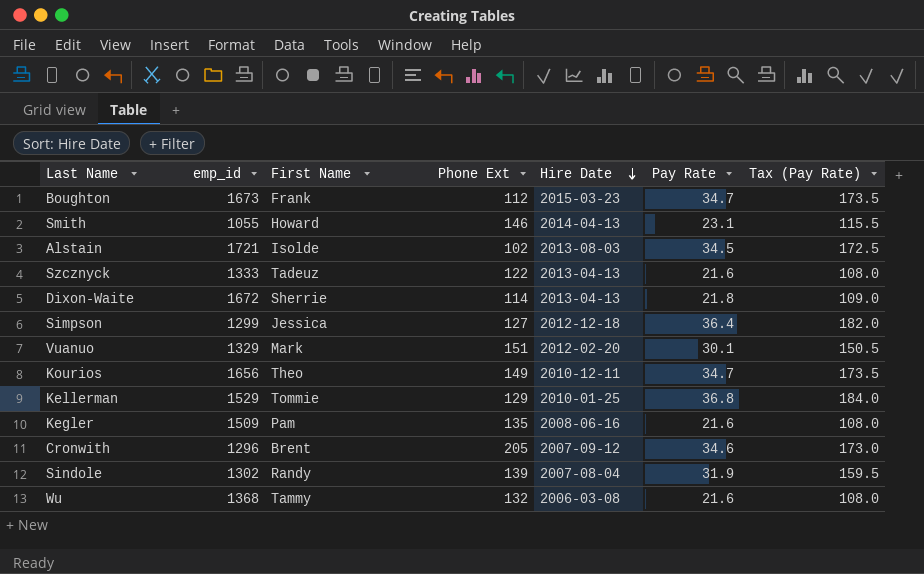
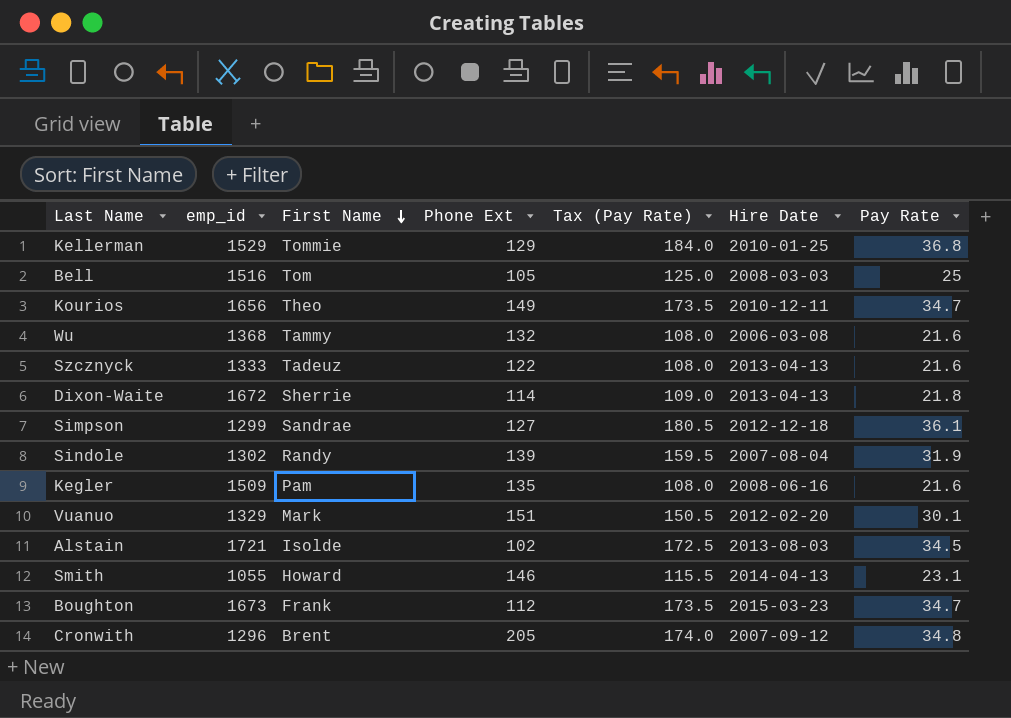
row order: Hire Date descending -> First Name descending
column Tax (Pay Rate) | position: 7 -> 5
row Bell: none -> 1516 | Tom | 105 | 125.0 | 2008-03-03 | 25
Simpson | First Name: Jessica -> Sandrae
Simpson | Tax (Pay Rate): 182.0 -> 180.5
Simpson | Pay Rate: 36.4 -> 36.1
Cronwith | Tax (Pay Rate): 173.0 -> 174.0
Cronwith | Pay Rate: 34.6 -> 34.8

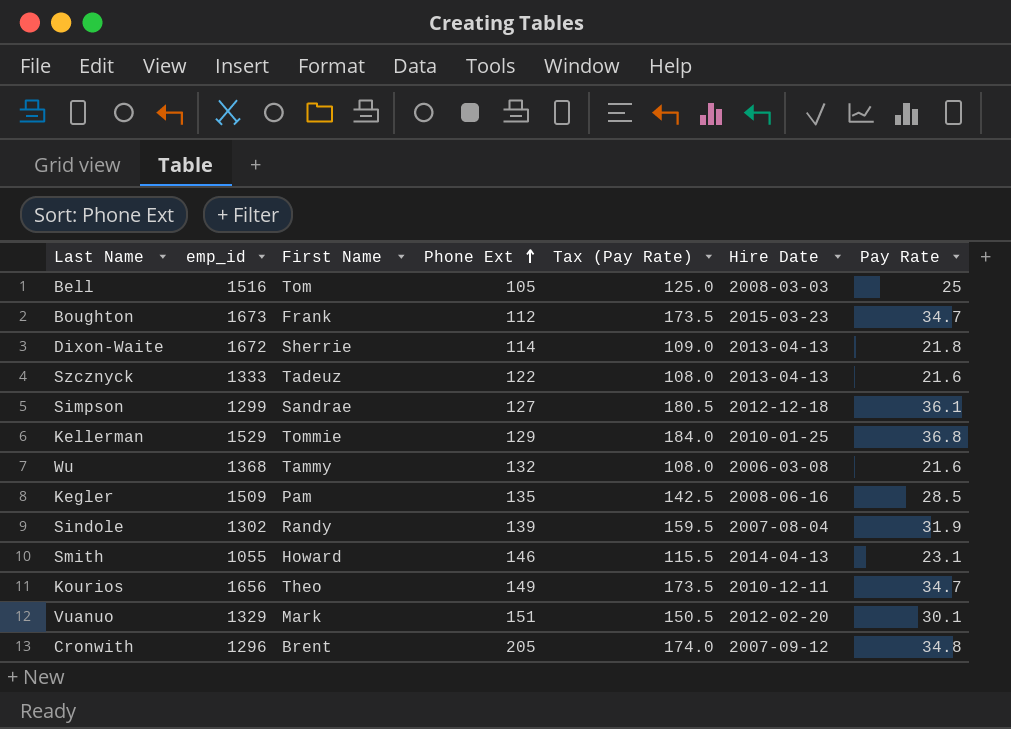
row order: First Name descending -> Phone Ext ascending
row Alstain: 1721 | Isolde | 102 | 172.5 | 2013-08-03 | 34.5 -> none
Kegler | Tax (Pay Rate): 108.0 -> 142.5
Kegler | Pay Rate: 21.6 -> 28.5

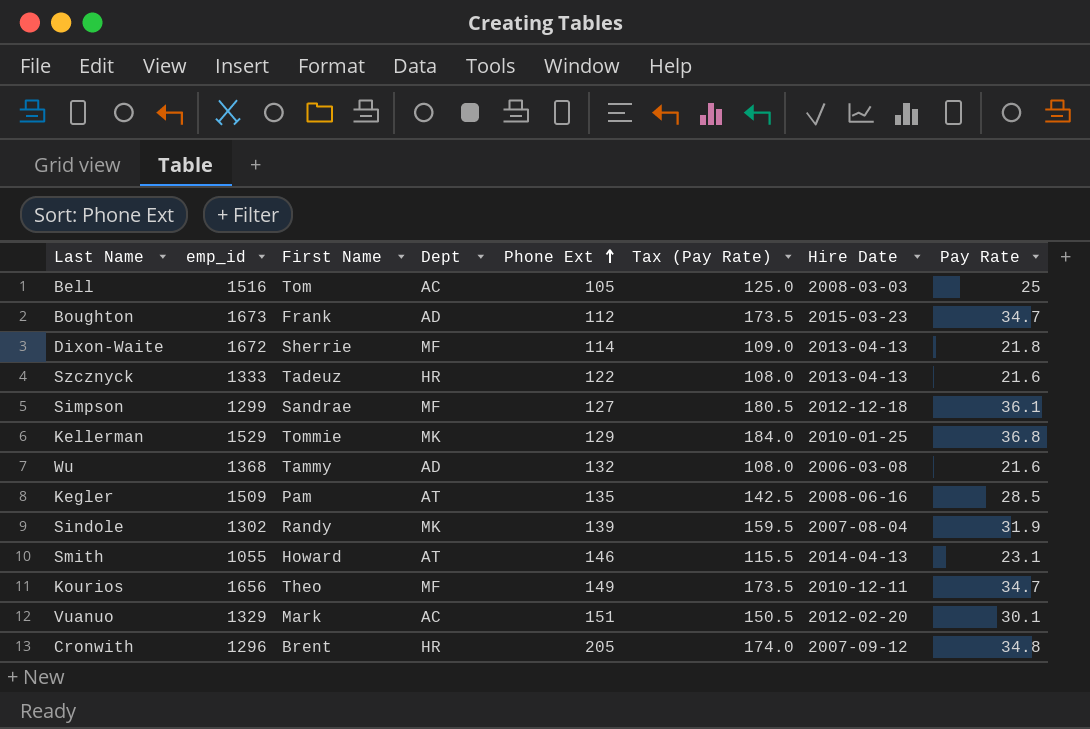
column Dept | position: none -> 4

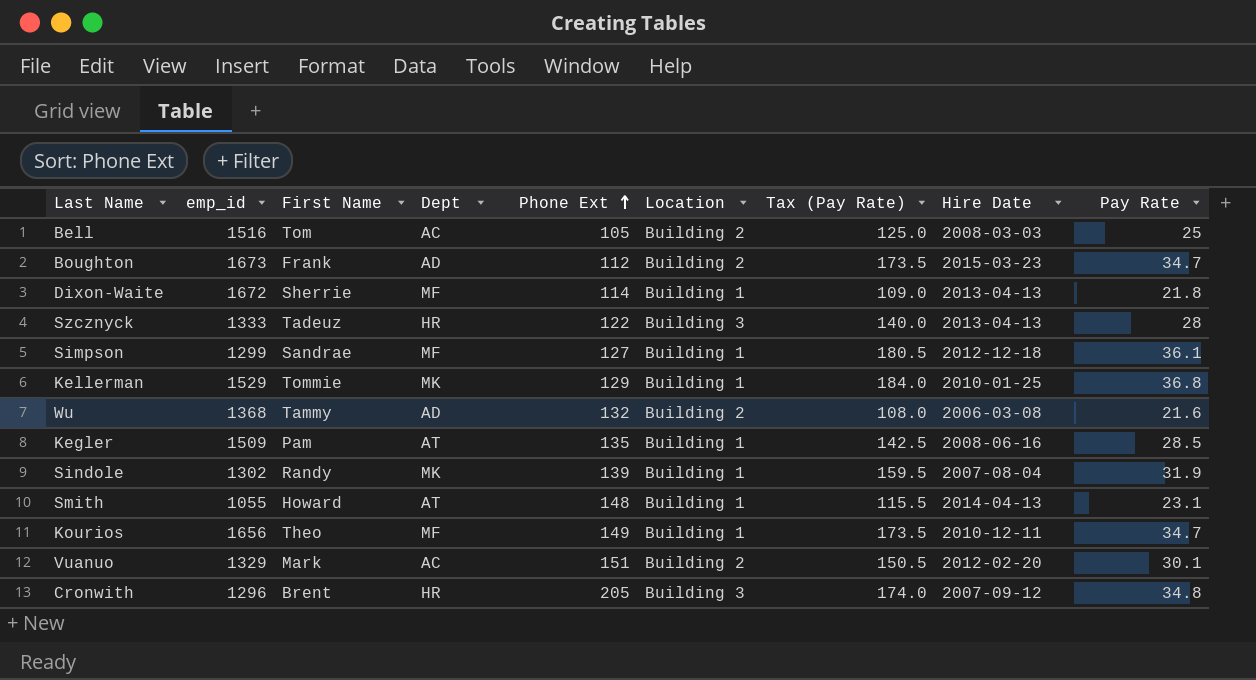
column Location | position: none -> 6
Szcznyck | Tax (Pay Rate): 108.0 -> 140.0
Szcznyck | Pay Rate: 21.6 -> 28
Smith | Phone Ext: 146 -> 148

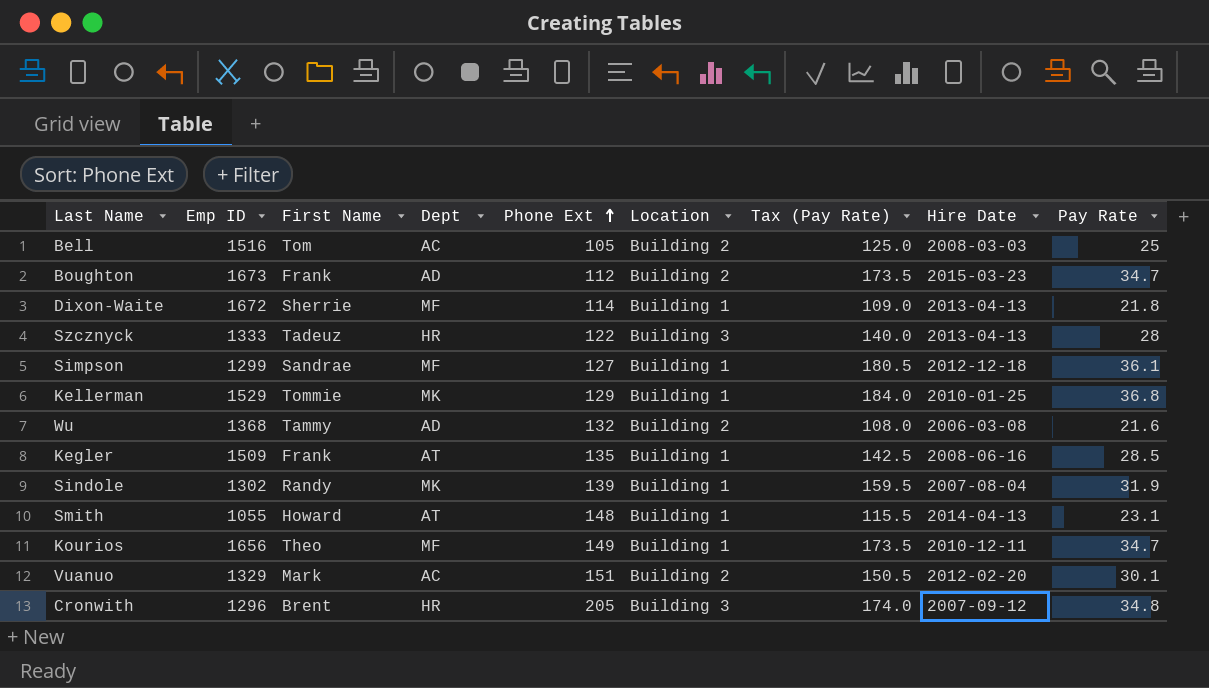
column name: emp_id -> Emp ID
Kegler | First Name: Pam -> Frank

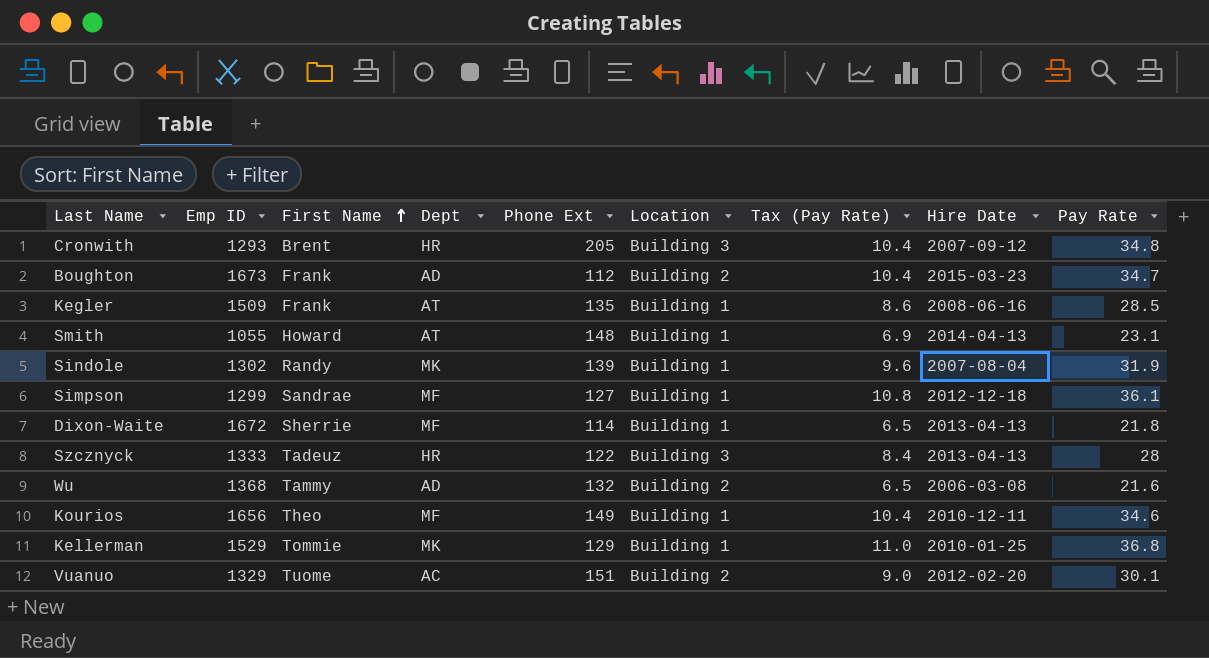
row order: Phone Ext ascending -> First Name ascending
column Tax (Pay Rate) | formula: [Pay Rate] * 5 -> [Pay Rate] * 0.3
row Bell: 1516 | Tom | AC | 105 | Building 2 | 125.0 | 2008-03-03 | 25 -> none
Cronwith | Emp ID: 1296 -> 1293
Kourios | Pay Rate: 34.7 -> 34.6
Vuanuo | First Name: Mark -> Tuome

